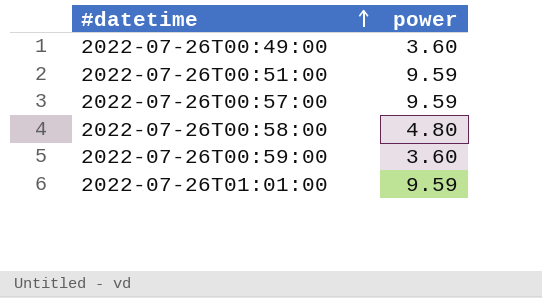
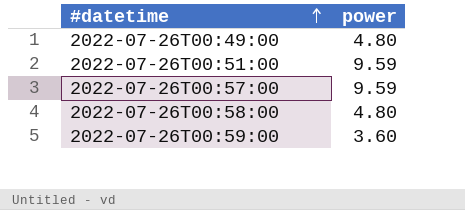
row 2022-07-26T01:01:00: 9.59 -> none
2022-07-26T00:49:00 | power: 3.60 -> 4.80

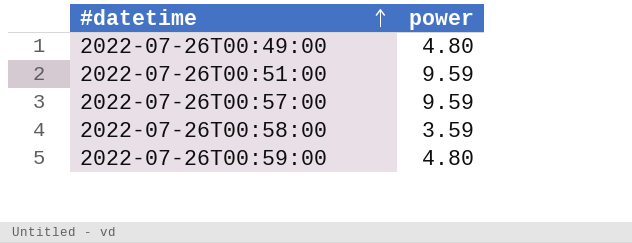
2022-07-26T00:58:00 | power: 4.80 -> 3.59
2022-07-26T00:59:00 | power: 3.60 -> 4.80

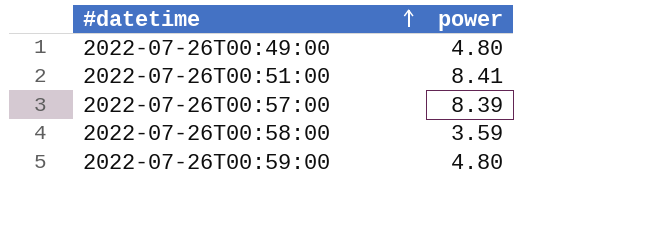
2022-07-26T00:51:00 | power: 9.59 -> 8.41
2022-07-26T00:57:00 | power: 9.59 -> 8.39

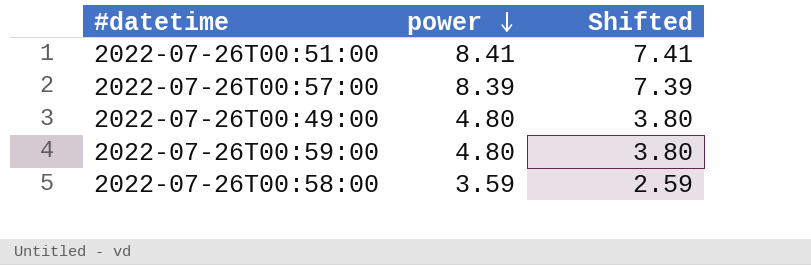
row order: #datetime ascending -> power descending
column Shifted | formula: none -> [power] - 1

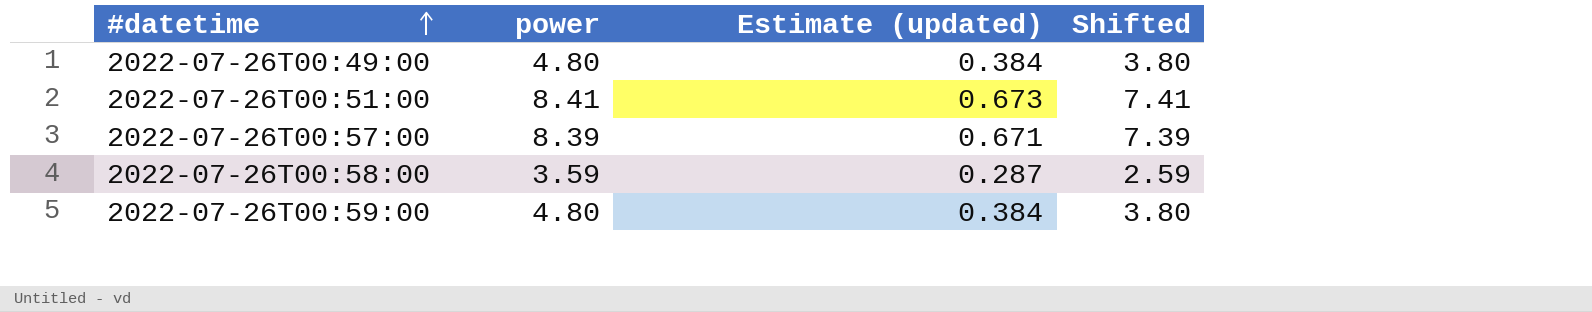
row order: power descending -> #datetime ascending
column Estimate (updated) | formula: none -> [power] * 0.08

